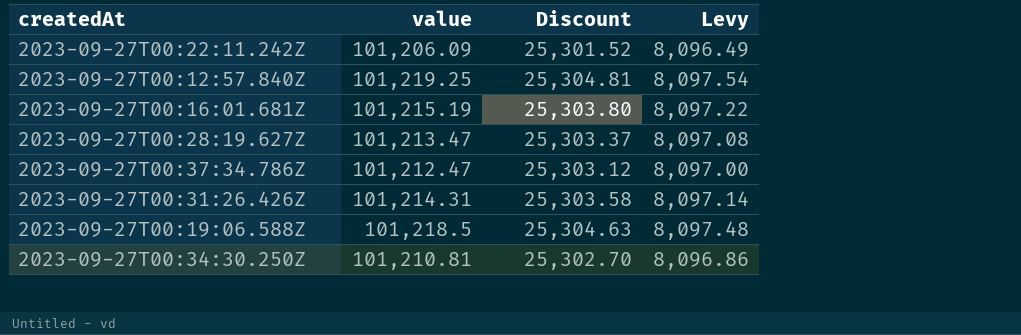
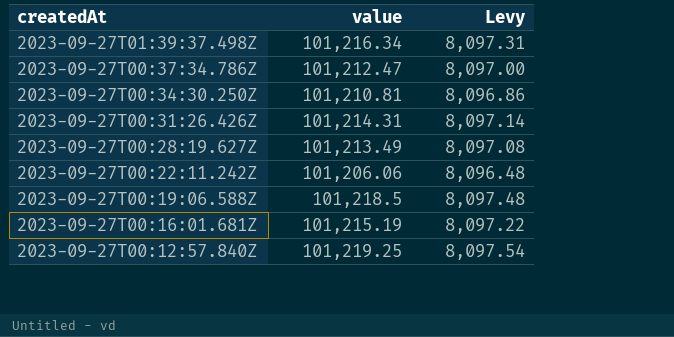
row order: none -> createdAt descending
column Discount | formula: [value] * 0.25 -> none
row 2023-09-27T01:39:37.498Z: none -> 101,216.34 | 8,097.31
2023-09-27T00:28:19.627Z | value: 101,213.47 -> 101,213.49
2023-09-27T00:22:11.242Z | value: 101,206.09 -> 101,206.06
2023-09-27T00:22:11.242Z | Levy: 8,096.49 -> 8,096.48

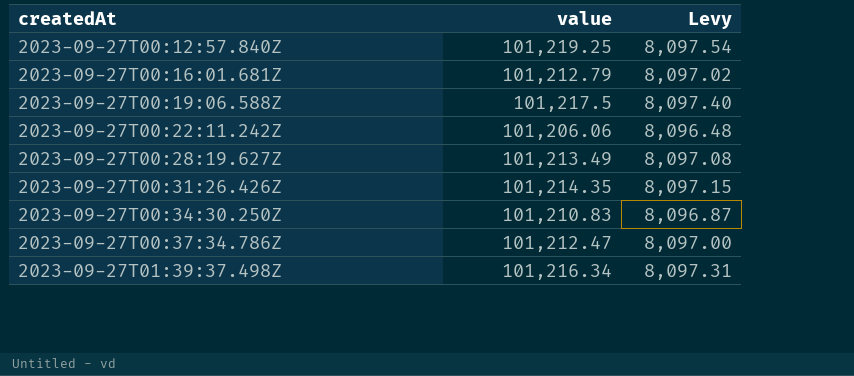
row order: createdAt descending -> createdAt ascending
2023-09-27T00:16:01.681Z | value: 101,215.19 -> 101,212.79
2023-09-27T00:16:01.681Z | Levy: 8,097.22 -> 8,097.02
2023-09-27T00:19:06.588Z | value: 101,218.5 -> 101,217.5
2023-09-27T00:19:06.588Z | Levy: 8,097.48 -> 8,097.40
2023-09-27T00:31:26.426Z | value: 101,214.31 -> 101,214.35
2023-09-27T00:31:26.426Z | Levy: 8,097.14 -> 8,097.15
2023-09-27T00:34:30.250Z | value: 101,210.81 -> 101,210.83
2023-09-27T00:34:30.250Z | Levy: 8,096.86 -> 8,096.87

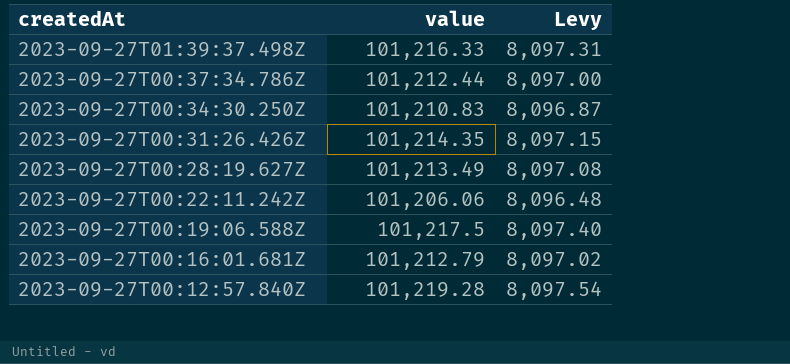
row order: createdAt ascending -> createdAt descending
2023-09-27T01:39:37.498Z | value: 101,216.34 -> 101,216.33
2023-09-27T00:37:34.786Z | value: 101,212.47 -> 101,212.44
2023-09-27T00:12:57.840Z | value: 101,219.25 -> 101,219.28

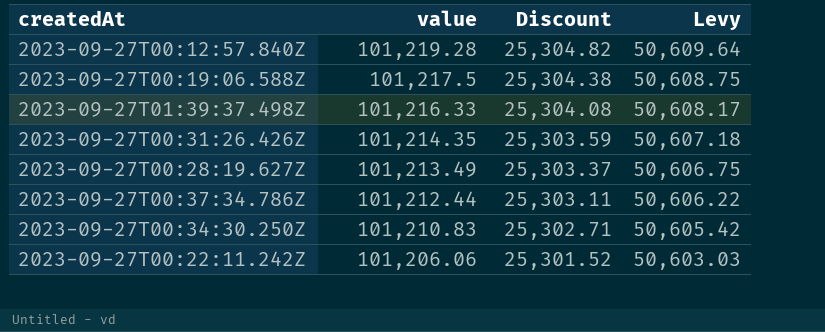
row order: createdAt descending -> value descending
column Discount | formula: none -> [value] * 0.25
column Levy | formula: [value] * 0.08 -> [value] * 0.5
row 2023-09-27T00:16:01.681Z: 101,212.79 | 8,097.02 -> none

